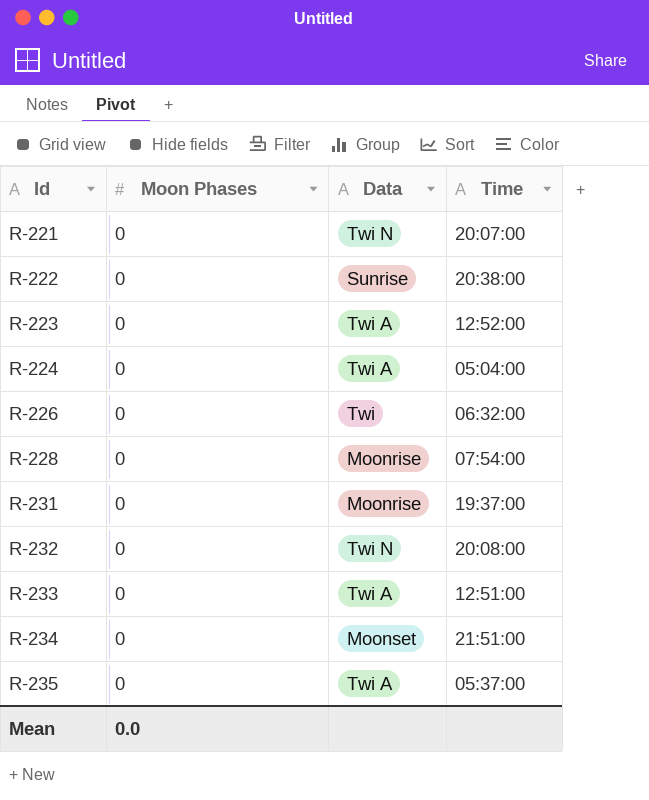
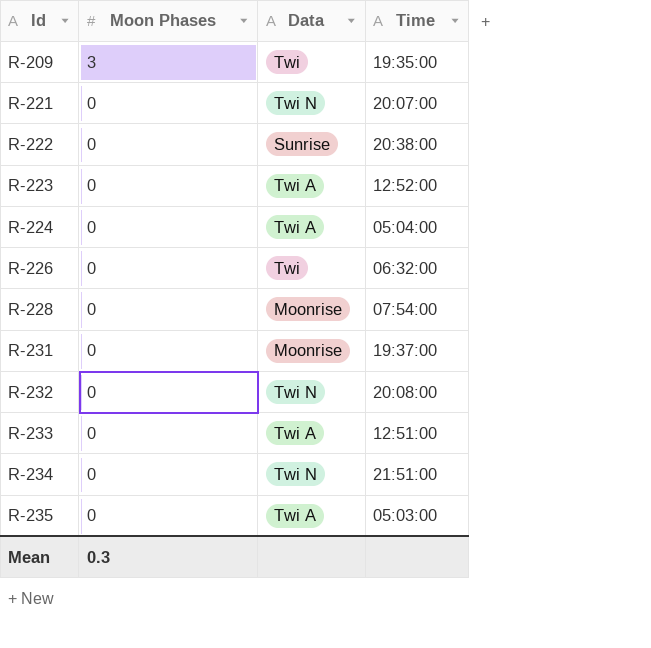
row R-209: none -> 3 | Twi | 19:35:00
R-234 | Data: Moonset -> Twi N
R-235 | Time: 05:37:00 -> 05:03:00
Mean | Moon Phases: 0.0 -> 0.3

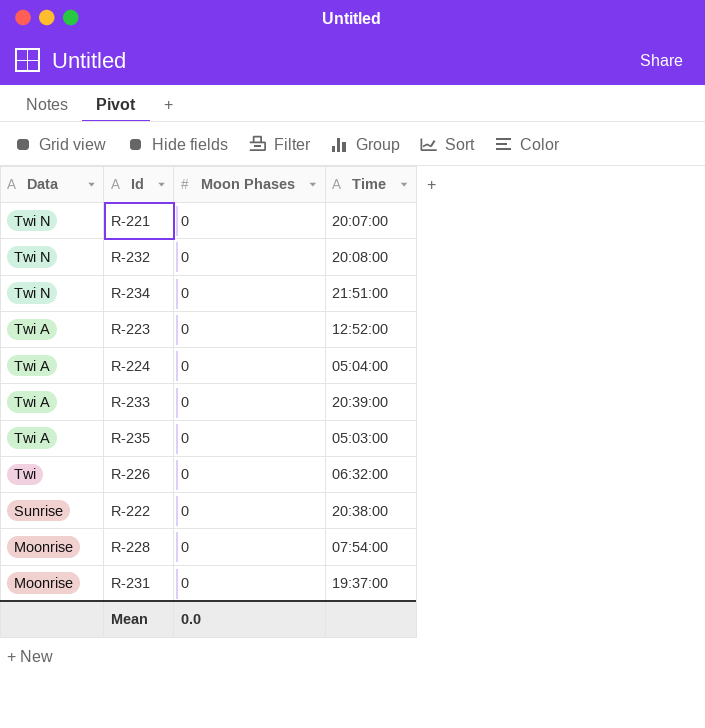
row order: Id ascending -> Data descending
column Data | position: 3 -> 1
row R-209: 3 | Twi | 19:35:00 -> none
R-233 | Time: 12:51:00 -> 20:39:00
Mean | Moon Phases: 0.3 -> 0.0

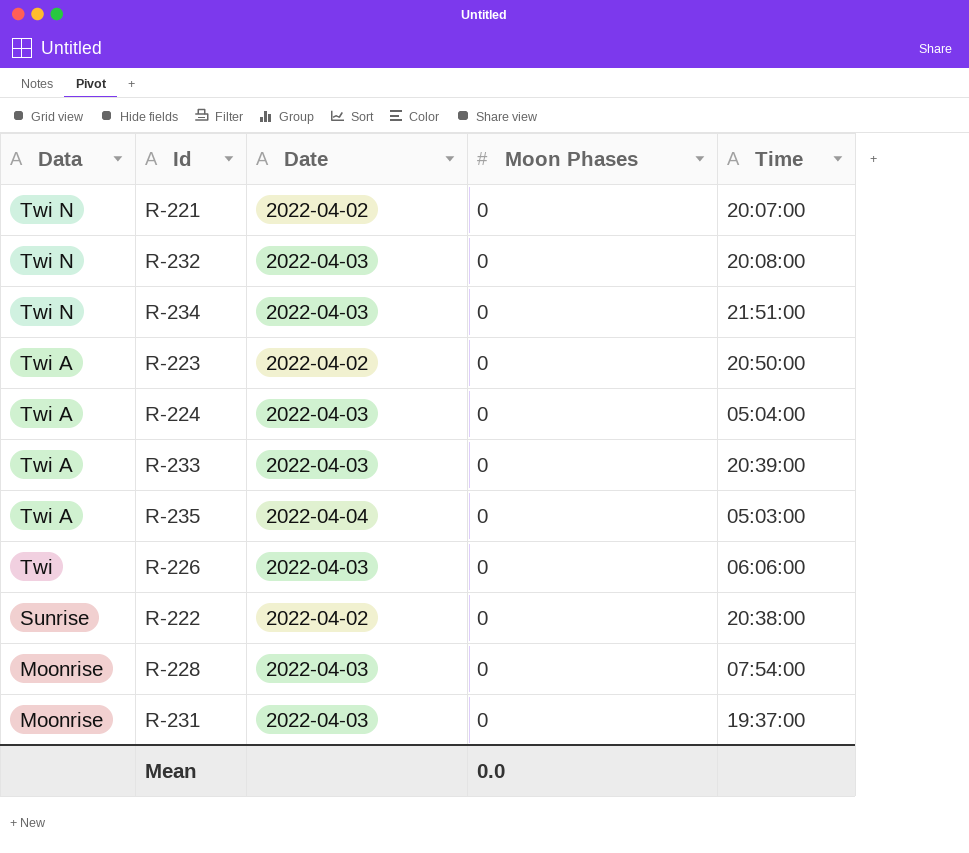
column Date | position: none -> 3
R-223 | Time: 12:52:00 -> 20:50:00
R-226 | Time: 06:32:00 -> 06:06:00

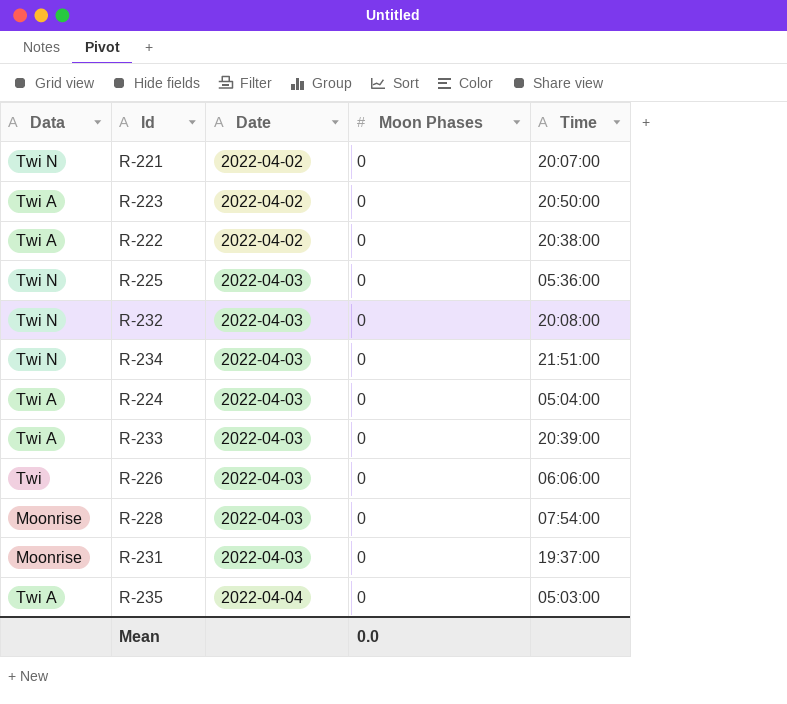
row order: Data descending -> Date ascending
R-222 | Data: Sunrise -> Twi A
row R-225: none -> Twi N | 2022-04-03 | 0 | 05:36:00

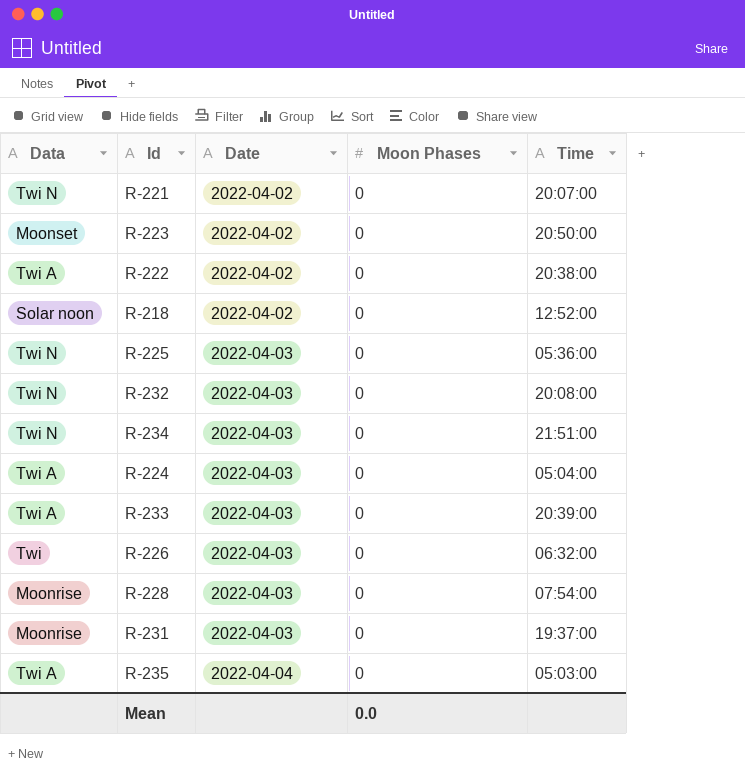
R-223 | Data: Twi A -> Moonset
row R-218: none -> Solar noon | 2022-04-02 | 0 | 12:52:00
R-226 | Time: 06:06:00 -> 06:32:00

